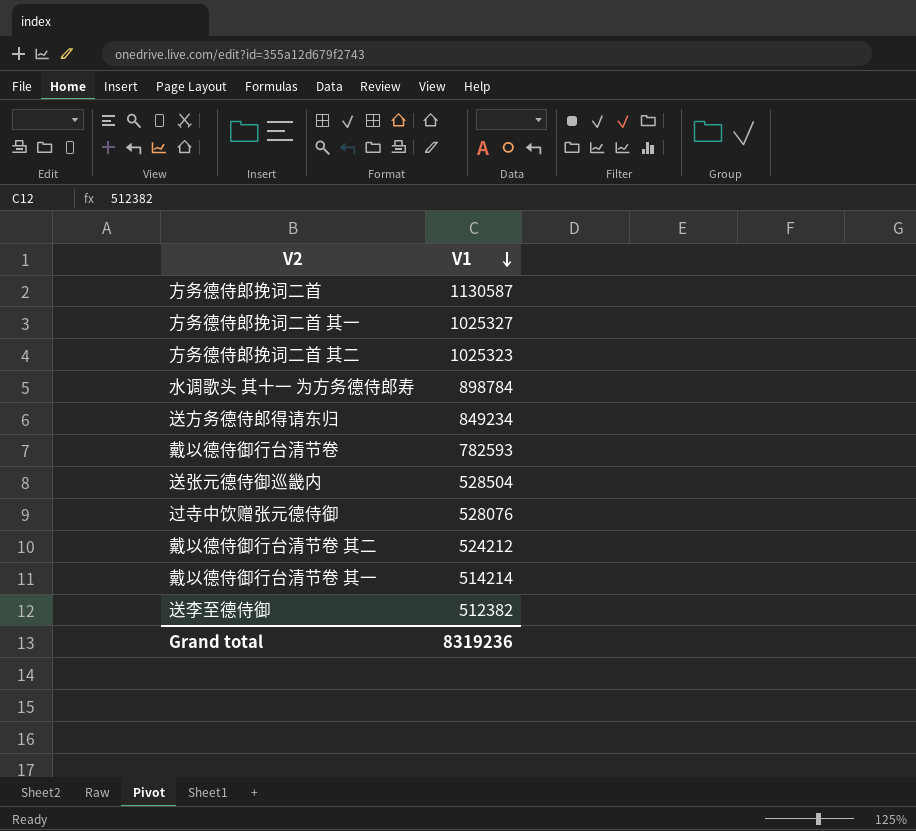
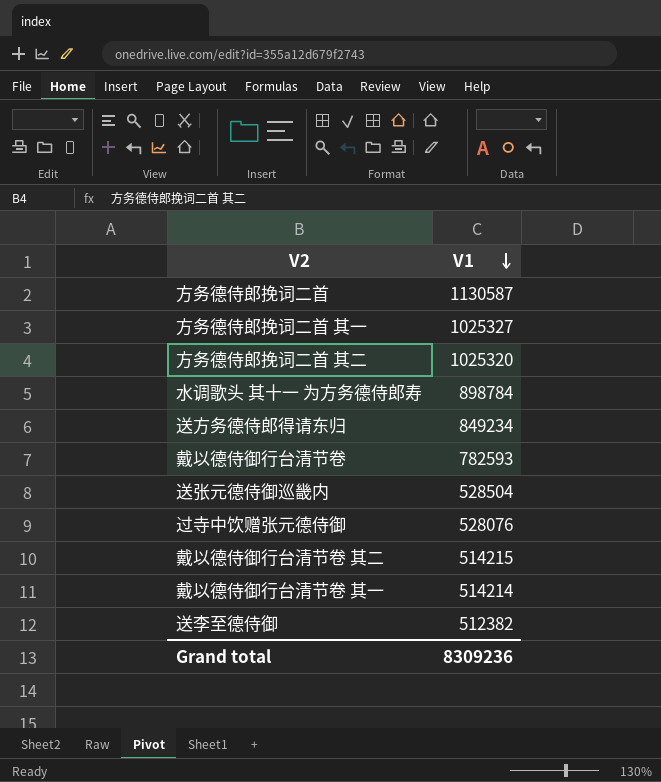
方务德侍郎挽词二首 其二 | V1: 1025323 -> 1025320
戴以德侍御行台清节卷 其二 | V1: 524212 -> 514215
Grand total | V1: 8319236 -> 8309236

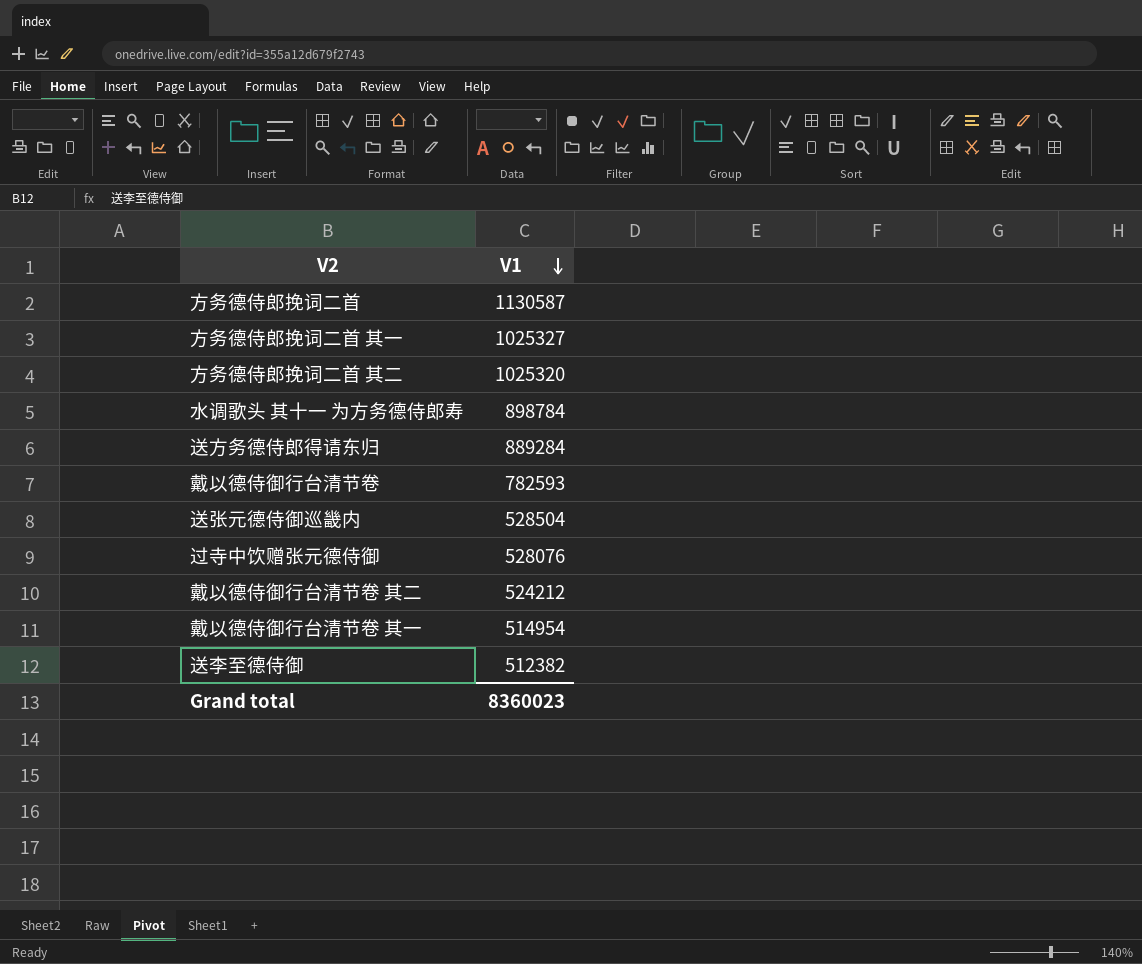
送方务德侍郎得请东归 | V1: 849234 -> 889284
戴以德侍御行台清节卷 其二 | V1: 514215 -> 524212
戴以德侍御行台清节卷 其一 | V1: 514214 -> 514954
Grand total | V1: 8309236 -> 8360023

